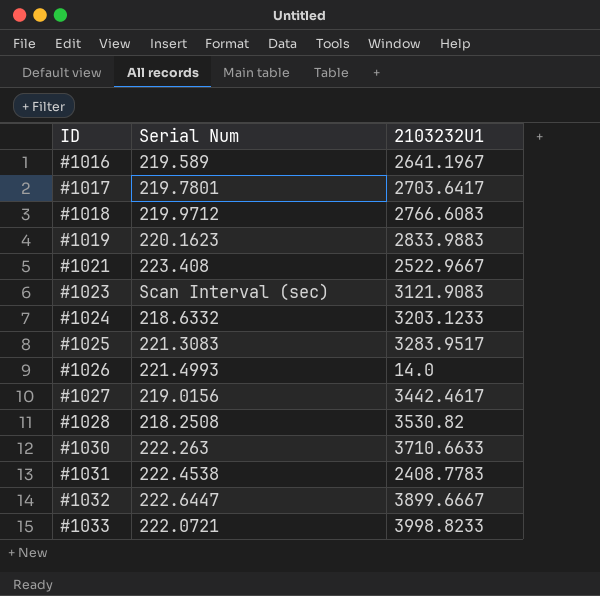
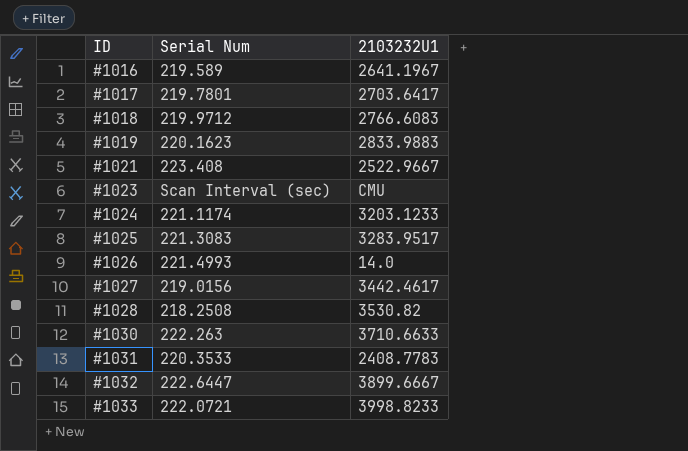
#1023 | 2103232U1: 3121.9083 -> CMU
#1024 | Serial Num: 218.6332 -> 221.1174
#1031 | Serial Num: 222.4538 -> 220.3533

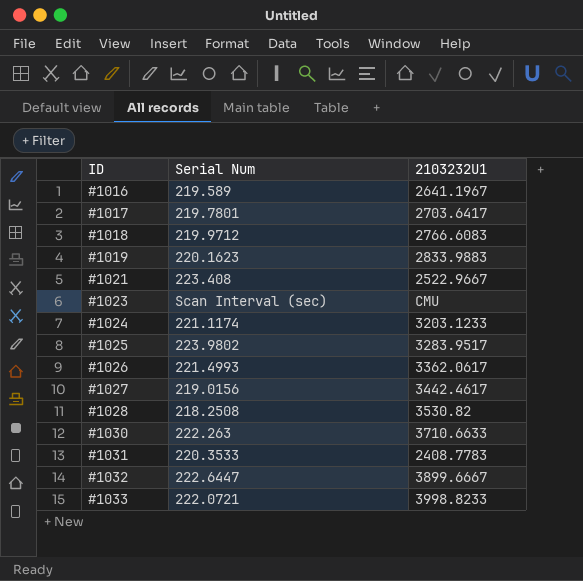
#1025 | Serial Num: 221.3083 -> 223.9802
#1026 | 2103232U1: 14.0 -> 3362.0617

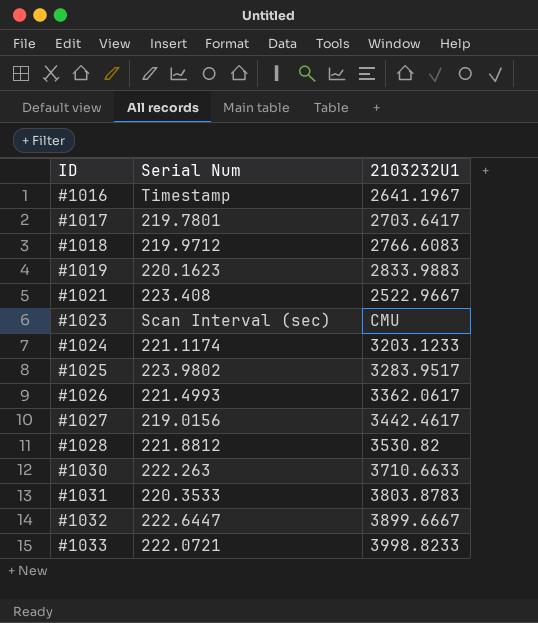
#1016 | Serial Num: 219.589 -> Timestamp
#1028 | Serial Num: 218.2508 -> 221.8812
#1031 | 2103232U1: 2408.7783 -> 3803.8783

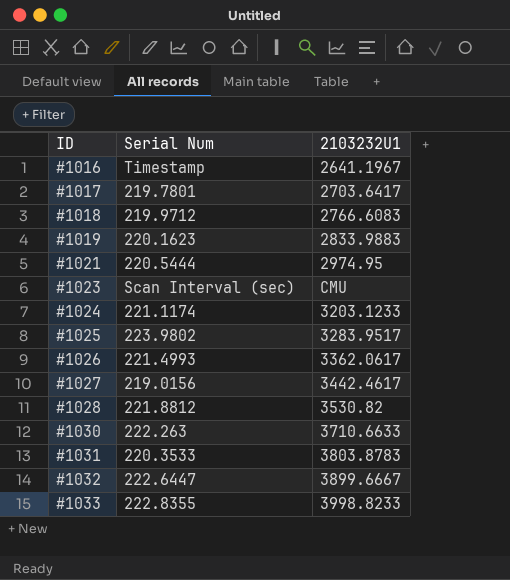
#1021 | Serial Num: 223.408 -> 220.5444
#1021 | 2103232U1: 2522.9667 -> 2974.95
#1033 | Serial Num: 222.0721 -> 222.8355

